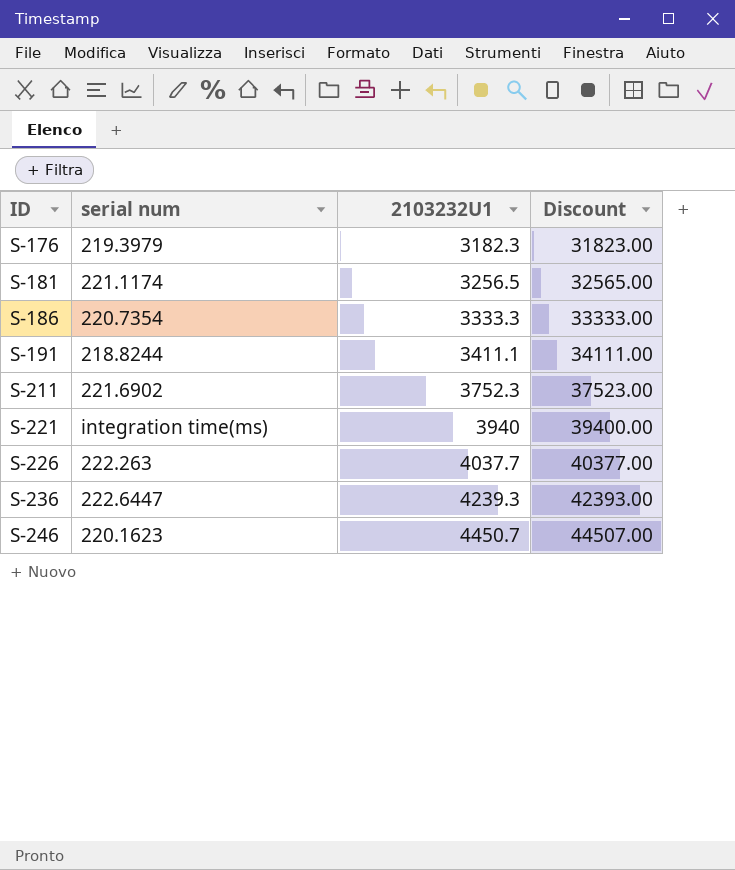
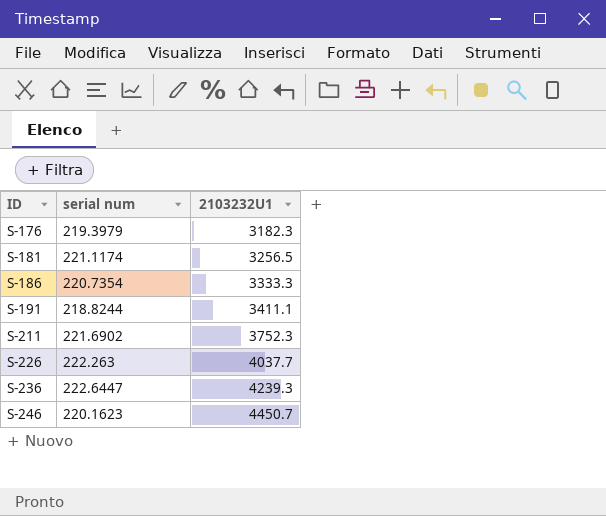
column Discount | formula: [2103232U1] * 10 -> none
row S-221: integration time(ms) | 3940 | 39400.00 -> none

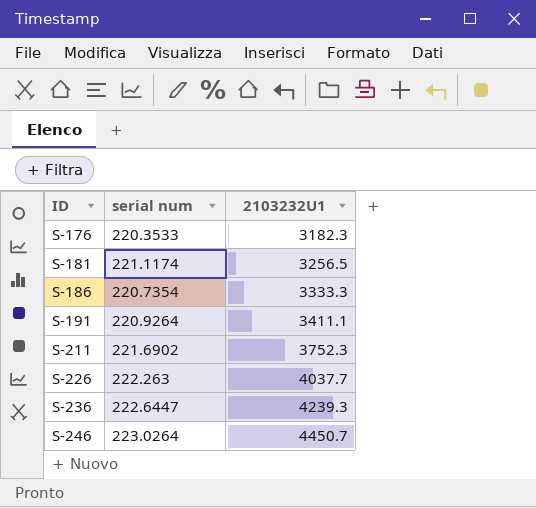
S-176 | serial num: 219.3979 -> 220.3533
S-191 | serial num: 218.8244 -> 220.9264
S-246 | serial num: 220.1623 -> 223.0264

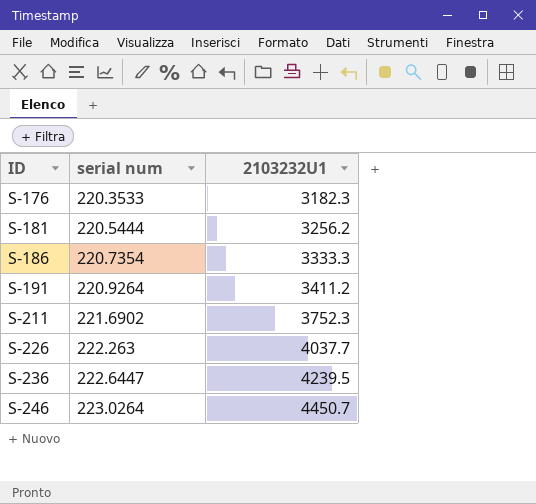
S-181 | serial num: 221.1174 -> 220.5444
S-181 | 2103232U1: 3256.5 -> 3256.2
S-191 | 2103232U1: 3411.1 -> 3411.2
S-236 | 2103232U1: 4239.3 -> 4239.5

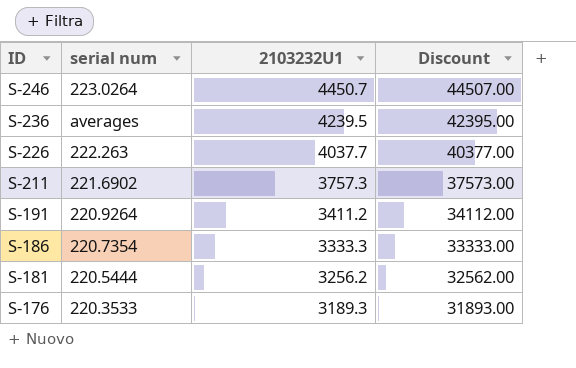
row order: ID ascending -> ID descending
column Discount | formula: none -> [2103232U1] * 10
S-236 | serial num: 222.6447 -> averages
S-211 | 2103232U1: 3752.3 -> 3757.3
S-176 | 2103232U1: 3182.3 -> 3189.3

